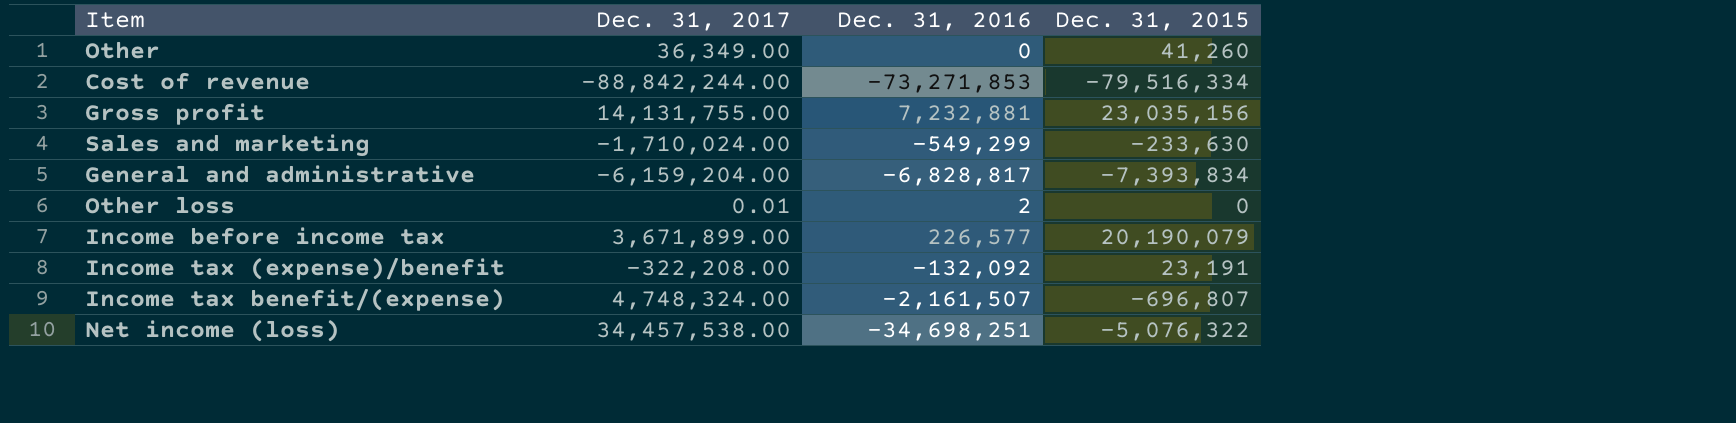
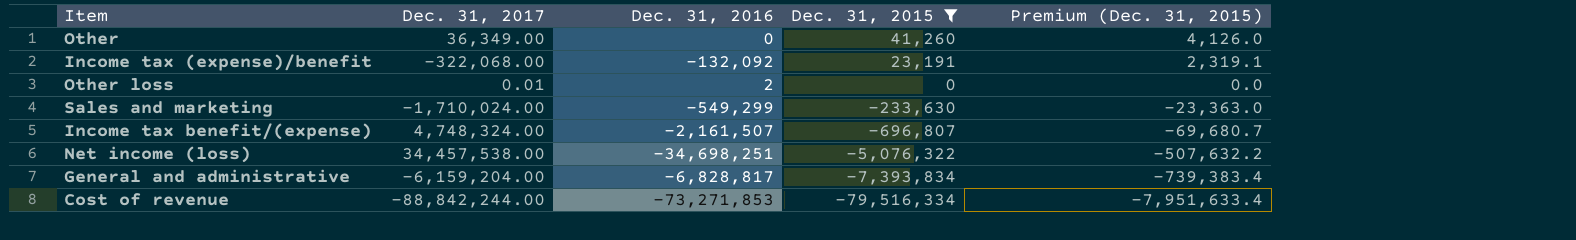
filter: none -> Dec. 31, 2015 <= 41,260
row order: none -> Dec. 31, 2015 descending
column Premium (Dec. 31, 2015) | formula: none -> [Dec. 31, 2015] * 0.1
Income tax (expense)/benefit | Dec. 31, 2017: -322,208.00 -> -322,068.00

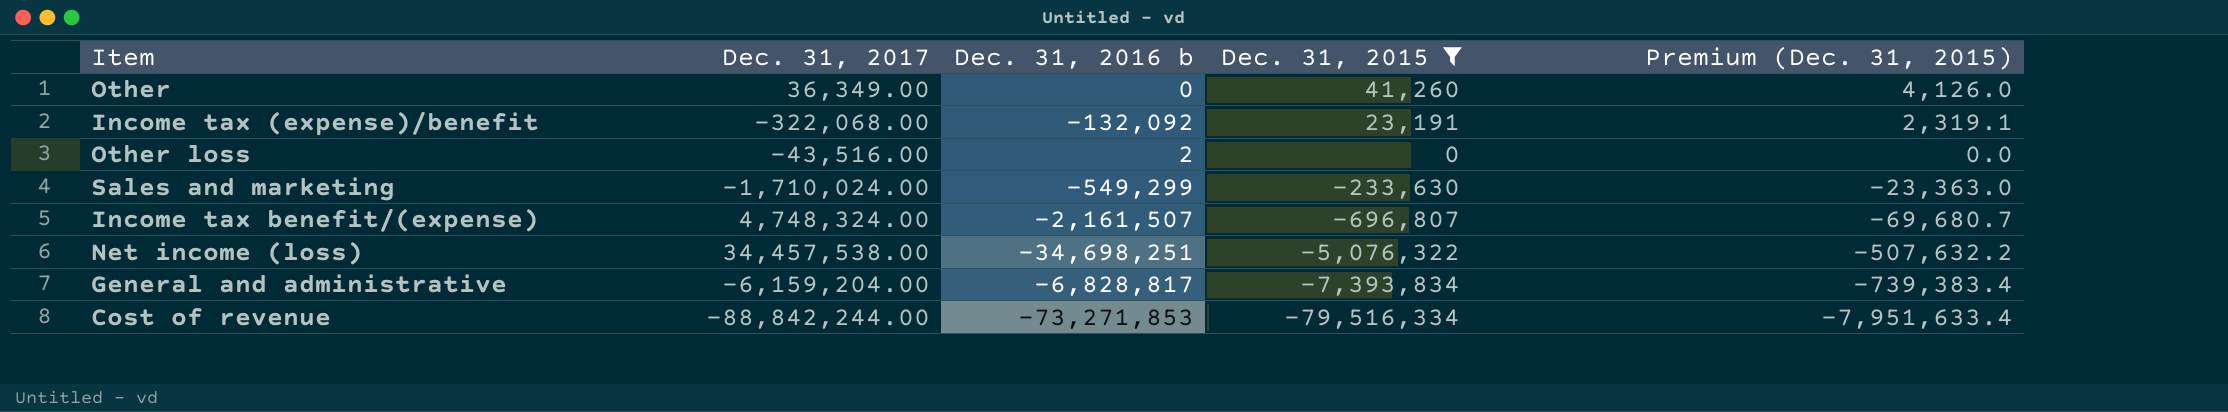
column name: Dec. 31, 2016 -> Dec. 31, 2016 b
Other loss | Dec. 31, 2017: 0.01 -> -43,516.00

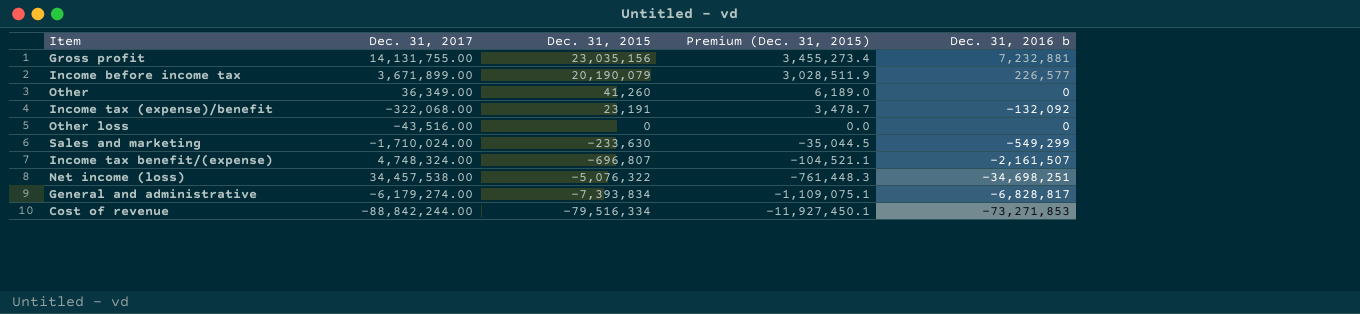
filter: Dec. 31, 2015 <= 41,260 -> none
column Premium (Dec. 31, 2015) | formula: [Dec. 31, 2015] * 0.1 -> [Dec. 31, 2015] * 0.15
column Dec. 31, 2016 b | position: 3 -> 5
Other loss | Dec. 31, 2016 b: 2 -> 0
General and administrative | Dec. 31, 2017: -6,159,204.00 -> -6,179,274.00

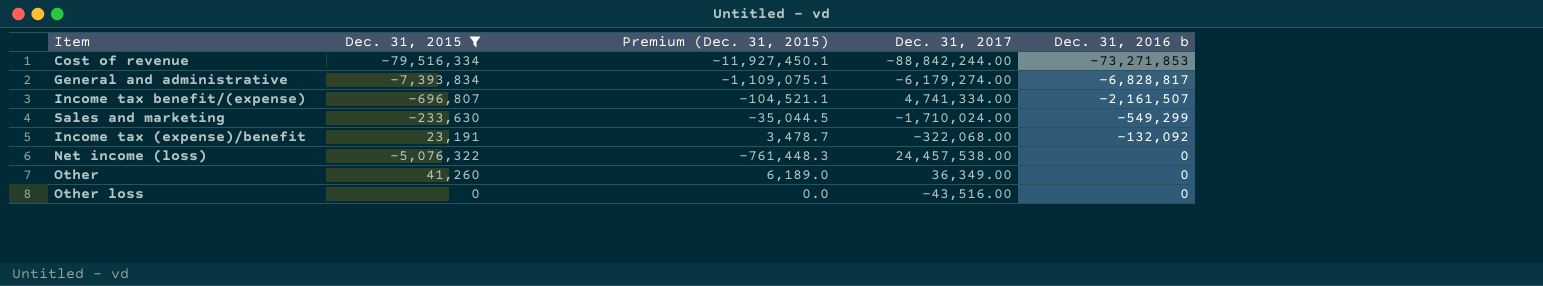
filter: none -> Dec. 31, 2015 <= 41,260
row order: Dec. 31, 2015 descending -> Dec. 31, 2016 b ascending
column Dec. 31, 2017 | position: 2 -> 4
Income tax benefit/(expense) | Dec. 31, 2017: 4,748,324.00 -> 4,741,334.00
Net income (loss) | Dec. 31, 2017: 34,457,538.00 -> 24,457,538.00
Net income (loss) | Dec. 31, 2016 b: -34,698,251 -> 0

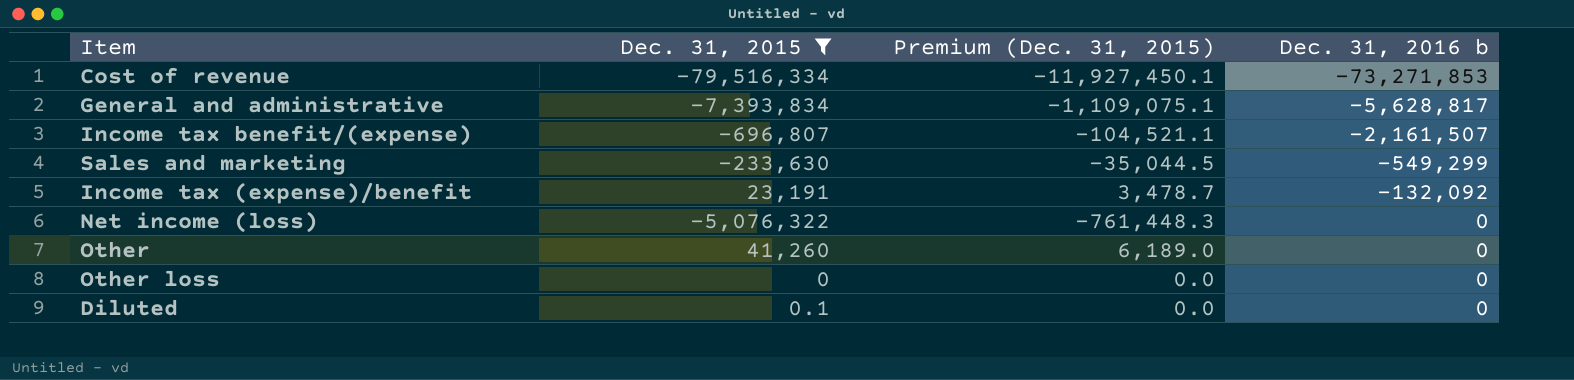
column Dec. 31, 2017 | position: 4 -> none
General and administrative | Dec. 31, 2016 b: -6,828,817 -> -5,628,817
row Diluted: none -> 0.1 | 0.0 | 0

